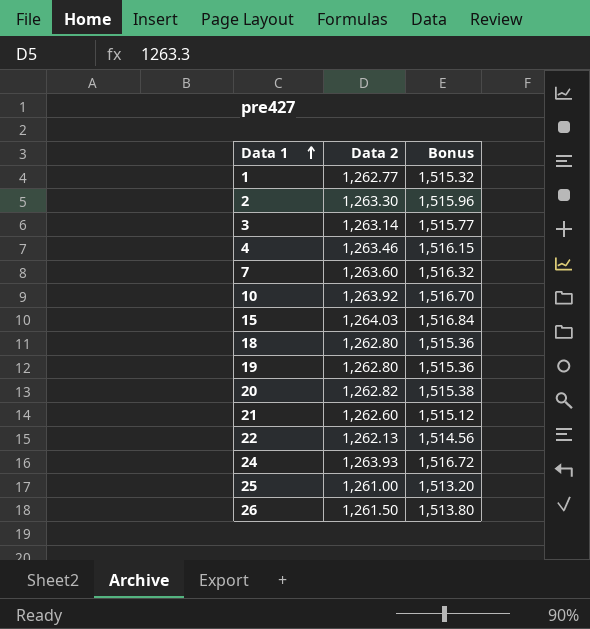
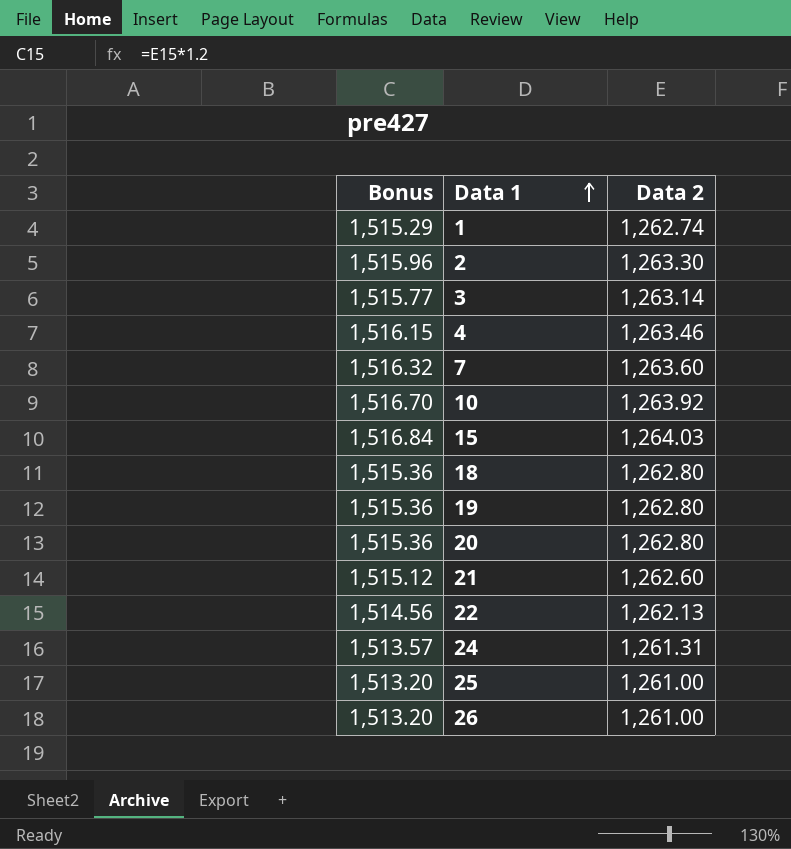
column Bonus | position: 3 -> 1
1 | Bonus: 1,515.32 -> 1,515.29
1 | Data 2: 1,262.77 -> 1,262.74
20 | Bonus: 1,515.38 -> 1,515.36
20 | Data 2: 1,262.82 -> 1,262.80
24 | Bonus: 1,516.72 -> 1,513.57
24 | Data 2: 1,263.93 -> 1,261.31
26 | Bonus: 1,513.80 -> 1,513.20
26 | Data 2: 1,261.50 -> 1,261.00

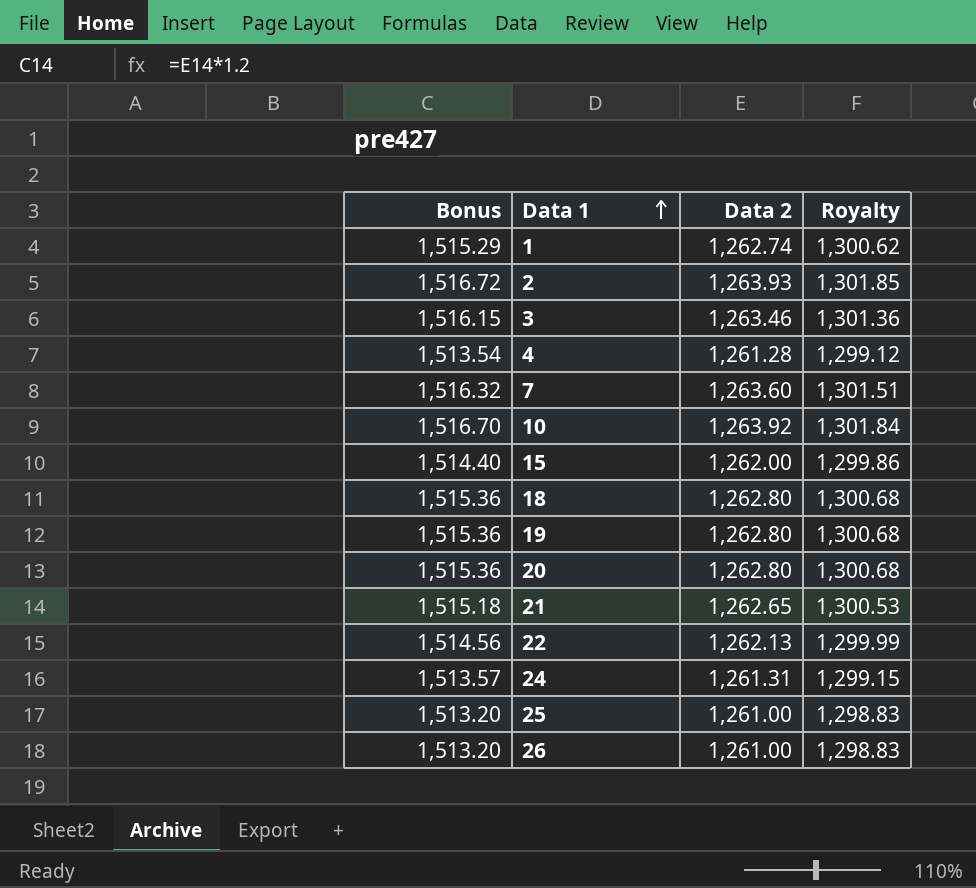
column Royalty | formula: none -> [Data 2] * 1.03
2 | Bonus: 1,515.96 -> 1,516.72
2 | Data 2: 1,263.30 -> 1,263.93
3 | Bonus: 1,515.77 -> 1,516.15
3 | Data 2: 1,263.14 -> 1,263.46
4 | Bonus: 1,516.15 -> 1,513.54
4 | Data 2: 1,263.46 -> 1,261.28
15 | Bonus: 1,516.84 -> 1,514.40
15 | Data 2: 1,264.03 -> 1,262.00
21 | Bonus: 1,515.12 -> 1,515.18
21 | Data 2: 1,262.60 -> 1,262.65

